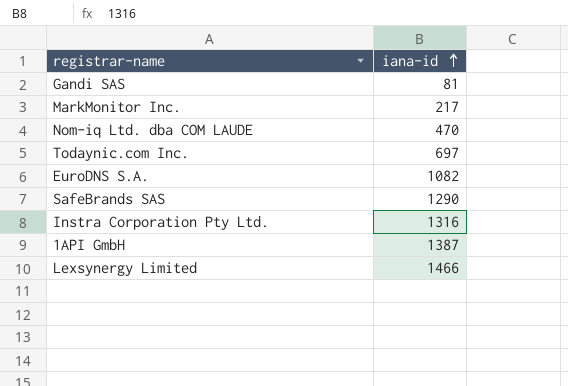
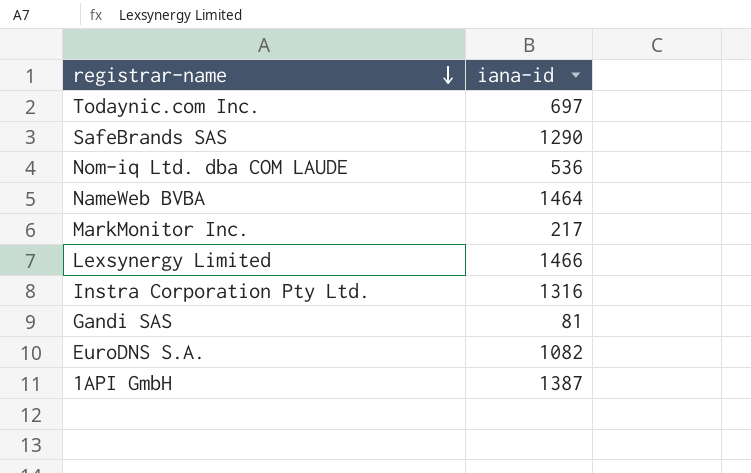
row order: iana-id ascending -> registrar-name descending
Nom-iq Ltd. dba COM LAUDE | iana-id: 470 -> 536
row NameWeb BVBA: none -> 1464

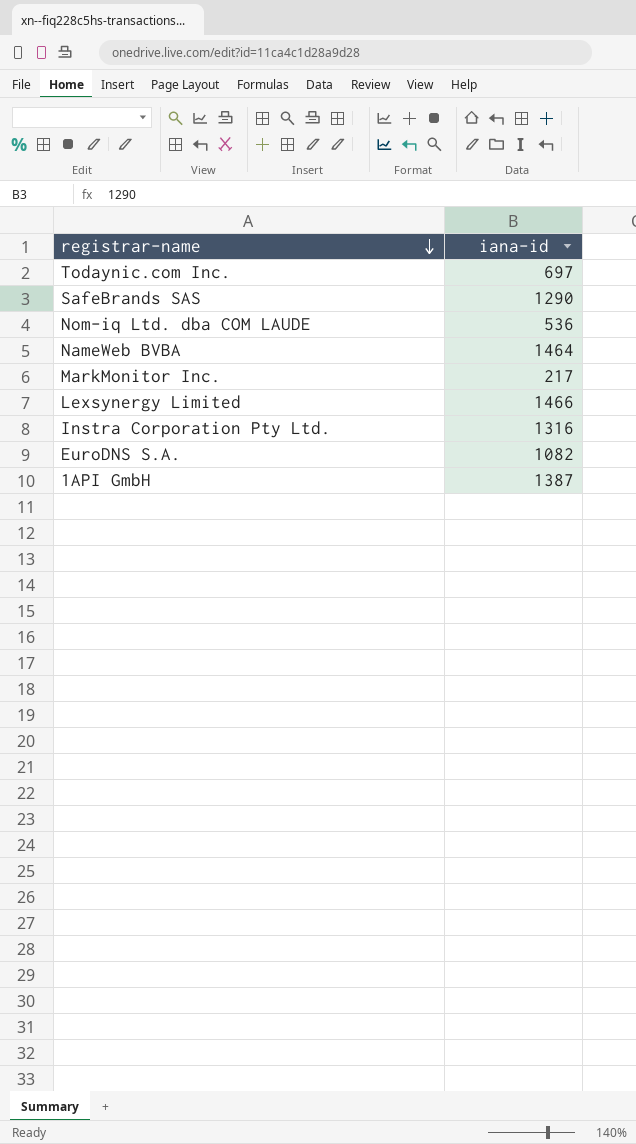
row Gandi SAS: 81 -> none

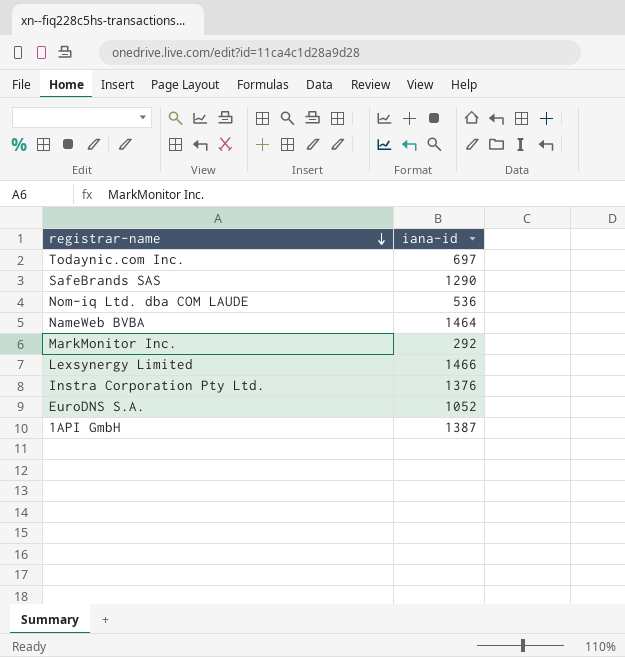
MarkMonitor Inc. | iana-id: 217 -> 292
Instra Corporation Pty Ltd. | iana-id: 1316 -> 1376
EuroDNS S.A. | iana-id: 1082 -> 1052

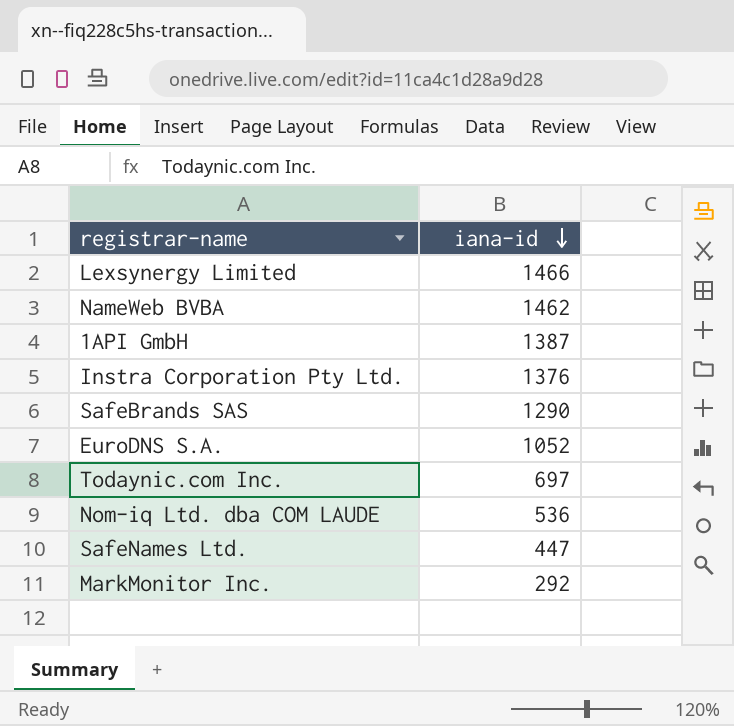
row order: registrar-name descending -> iana-id descending
NameWeb BVBA | iana-id: 1464 -> 1462
row SafeNames Ltd.: none -> 447

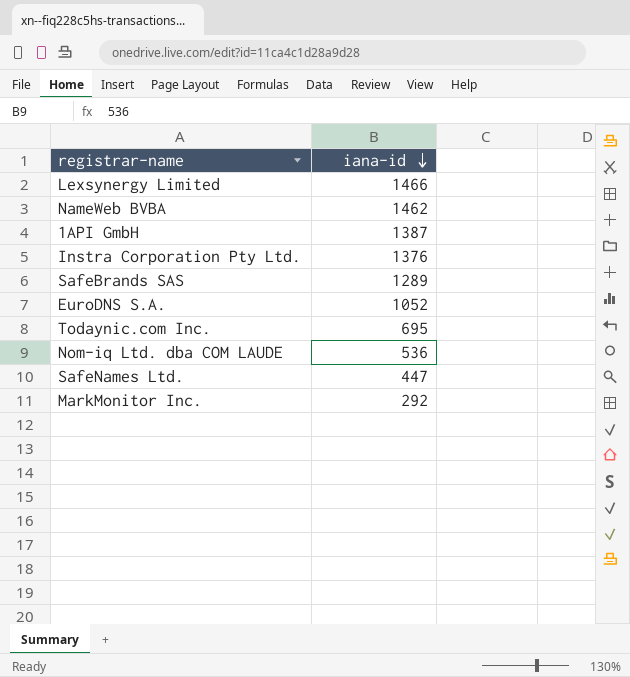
SafeBrands SAS | iana-id: 1290 -> 1289
Todaynic.com Inc. | iana-id: 697 -> 695

